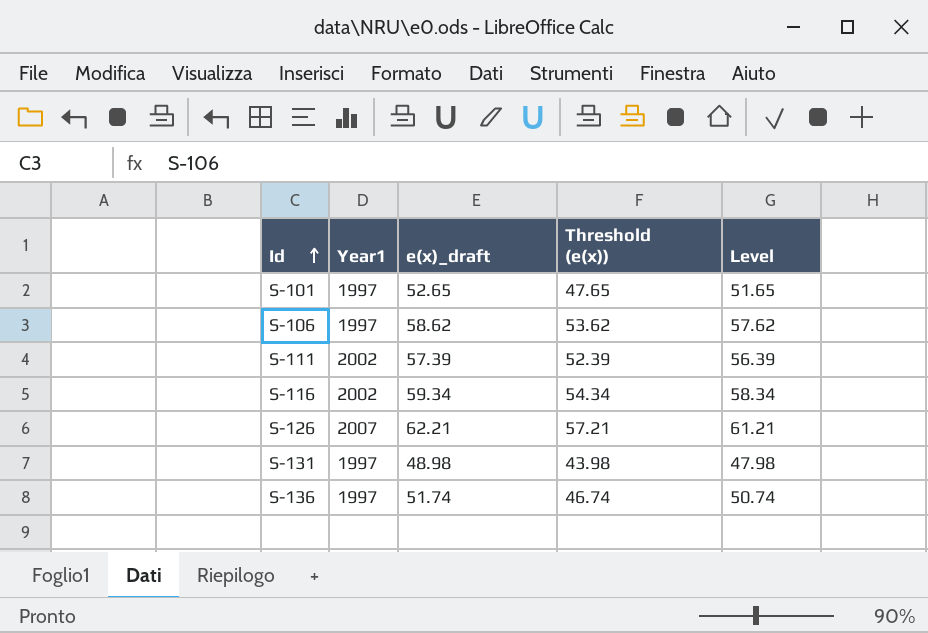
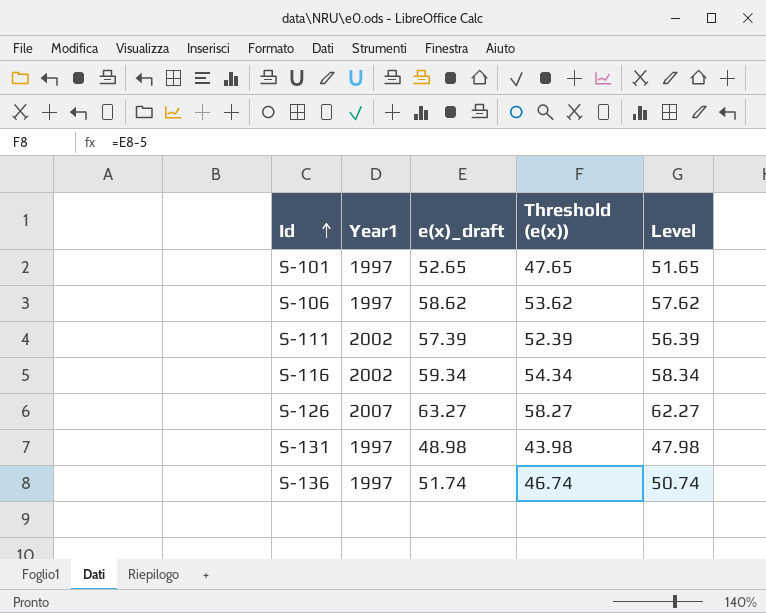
S-126 | e(x)_draft: 62.21 -> 63.27
S-126 | Threshold (e(x)): 57.21 -> 58.27
S-126 | Level: 61.21 -> 62.27

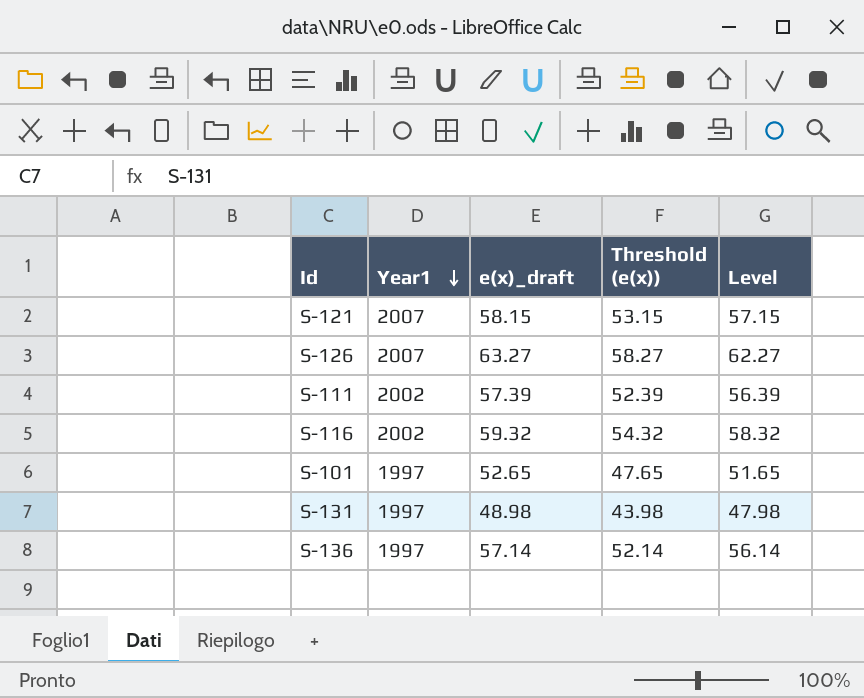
row order: Id ascending -> Year1 descending
row S-106: 1997 | 58.62 | 53.62 | 57.62 -> none
row S-121: none -> 2007 | 58.15 | 53.15 | 57.15
S-116 | e(x)_draft: 59.34 -> 59.32
S-116 | Threshold (e(x)): 54.34 -> 54.32
S-116 | Level: 58.34 -> 58.32
S-136 | e(x)_draft: 51.74 -> 57.14
S-136 | Threshold (e(x)): 46.74 -> 52.14
S-136 | Level: 50.74 -> 56.14

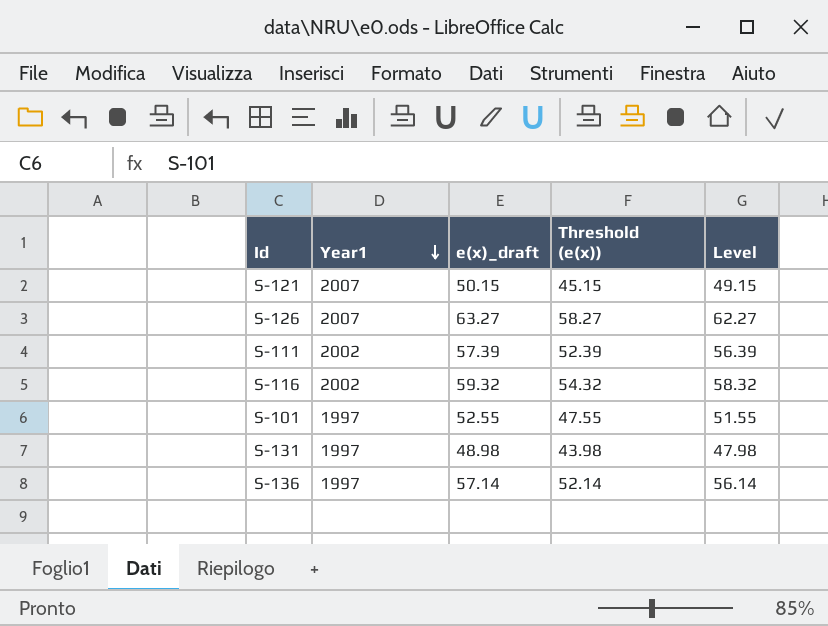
S-121 | e(x)_draft: 58.15 -> 50.15
S-121 | Threshold (e(x)): 53.15 -> 45.15
S-121 | Level: 57.15 -> 49.15
S-101 | e(x)_draft: 52.65 -> 52.55
S-101 | Threshold (e(x)): 47.65 -> 47.55
S-101 | Level: 51.65 -> 51.55

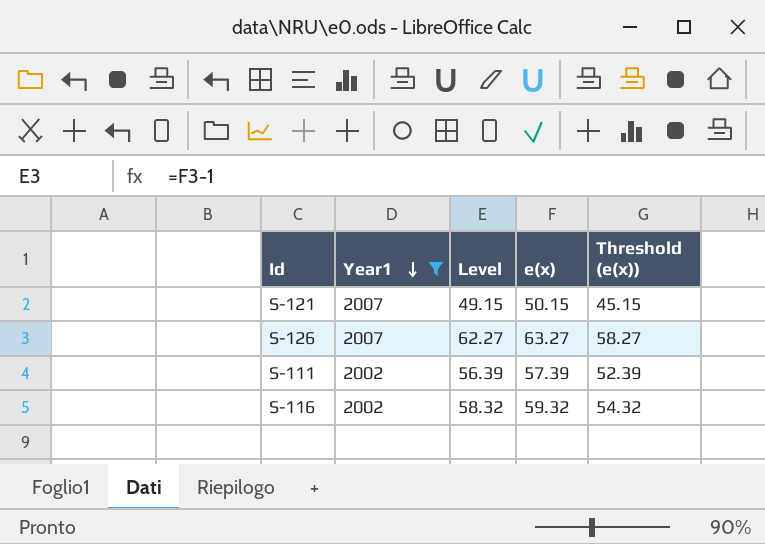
filter: none -> Year1 != 1997
column Level | position: 5 -> 3
column name: e(x)_draft -> e(x)

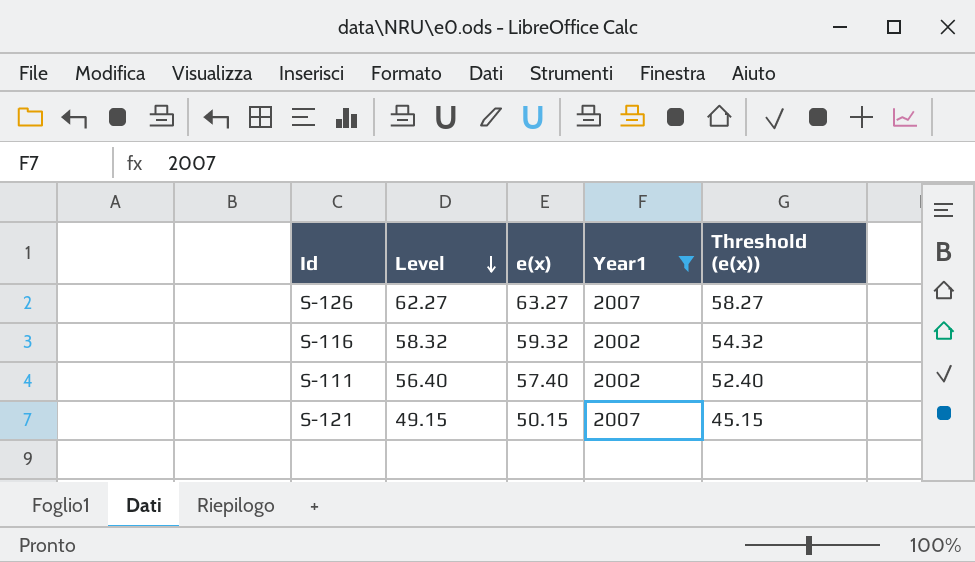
row order: Year1 descending -> Level descending
column Year1 | position: 2 -> 4
S-111 | Level: 56.39 -> 56.40
S-111 | e(x): 57.39 -> 57.40
S-111 | Threshold (e(x)): 52.39 -> 52.40

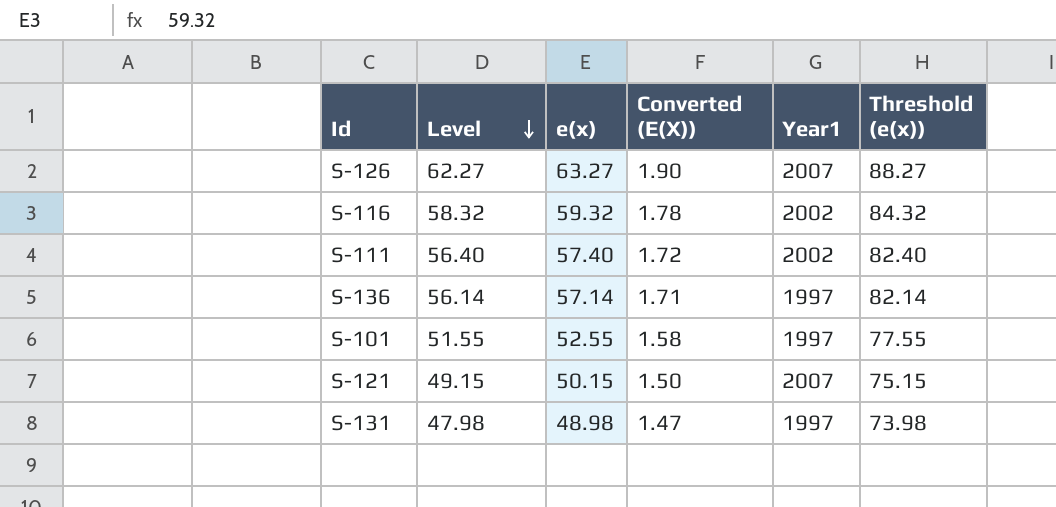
filter: Year1 != 1997 -> none
column Converted (E(X)) | formula: none -> [e(x)] * 0.03
column Threshold (e(x)) | formula: [e(x)] - 5 -> [e(x)] + 25

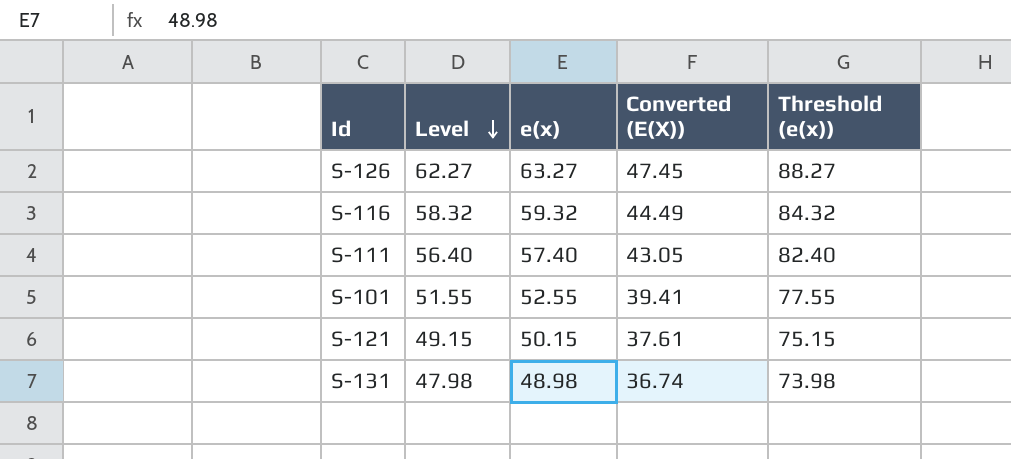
column Year1 | position: 5 -> none
column Converted (E(X)) | formula: [e(x)] * 0.03 -> [e(x)] * 0.75
row S-136: 56.14 | 57.14 | 1.71 | 1997 | 82.14 -> none

